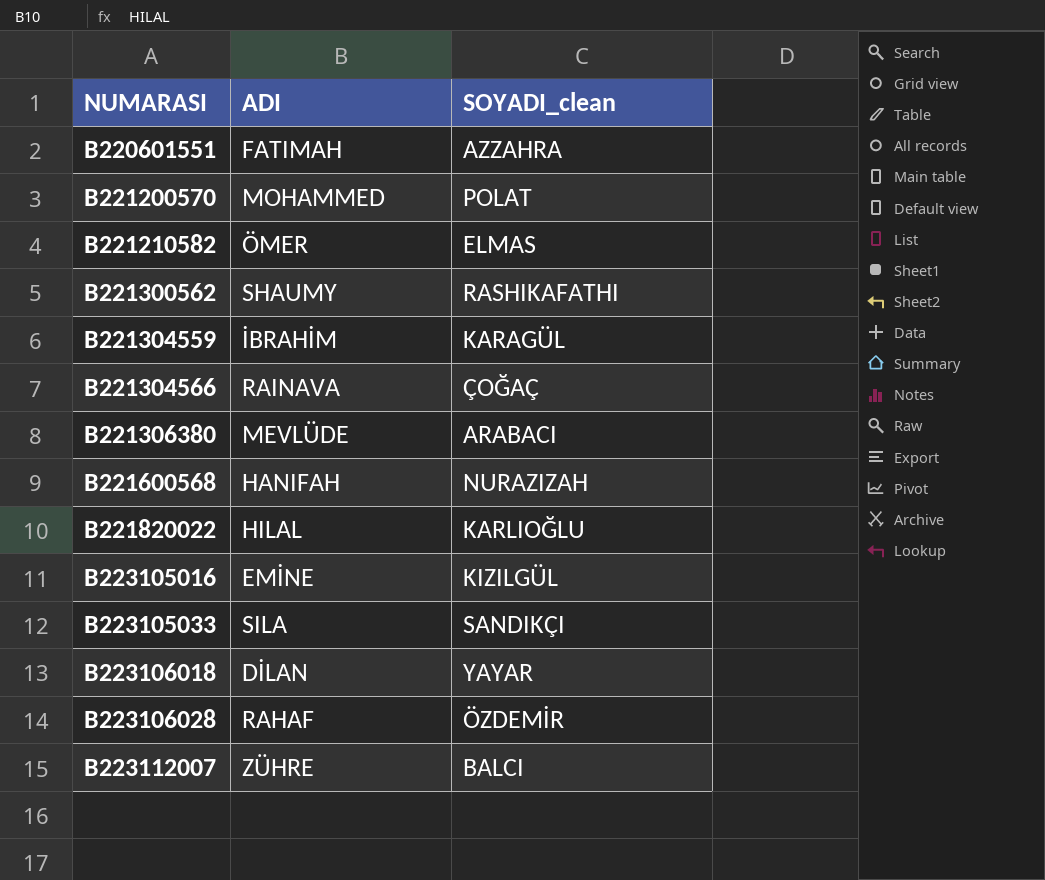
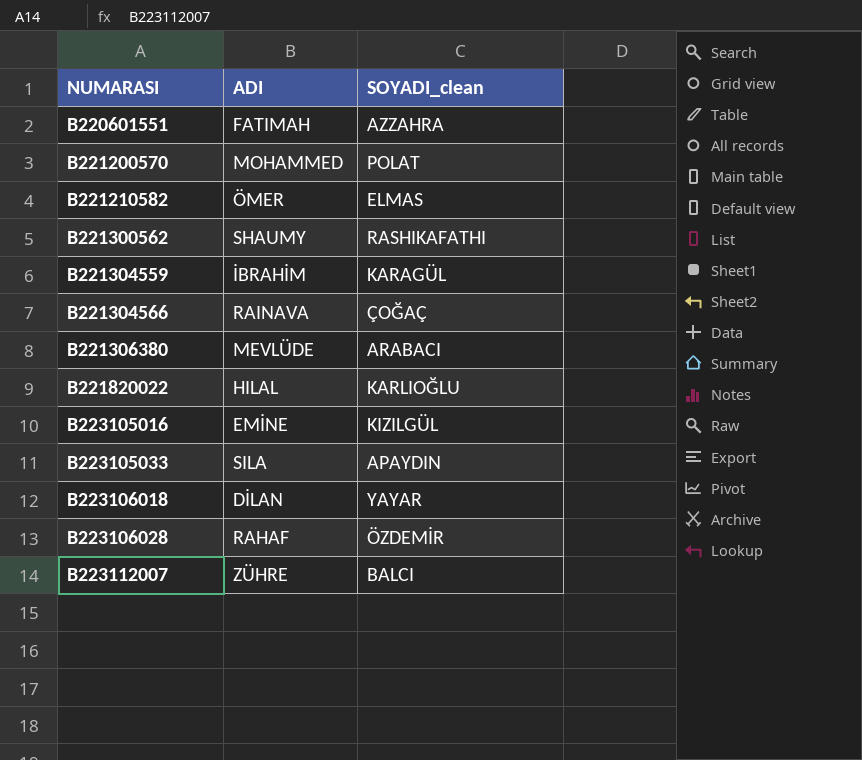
row B221600568: HANIFAH | NURAZIZAH -> none
B223105033 | SOYADI_clean: SANDIKÇI -> APAYDIN

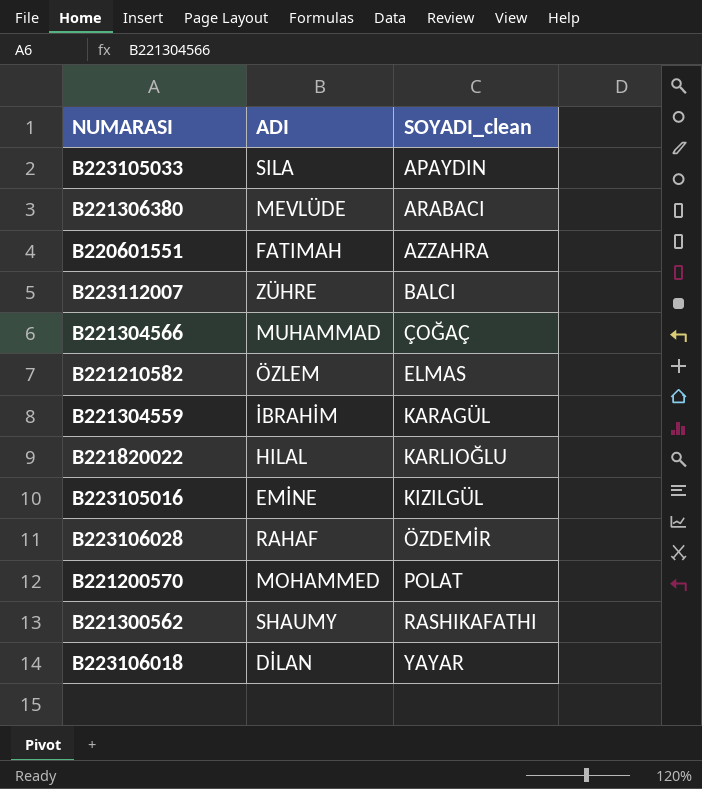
row order: NUMARASI ascending -> SOYADI_clean ascending
B221304566 | ADI: RAINAVA -> MUHAMMAD
B221210582 | ADI: ÖMER -> ÖZLEM

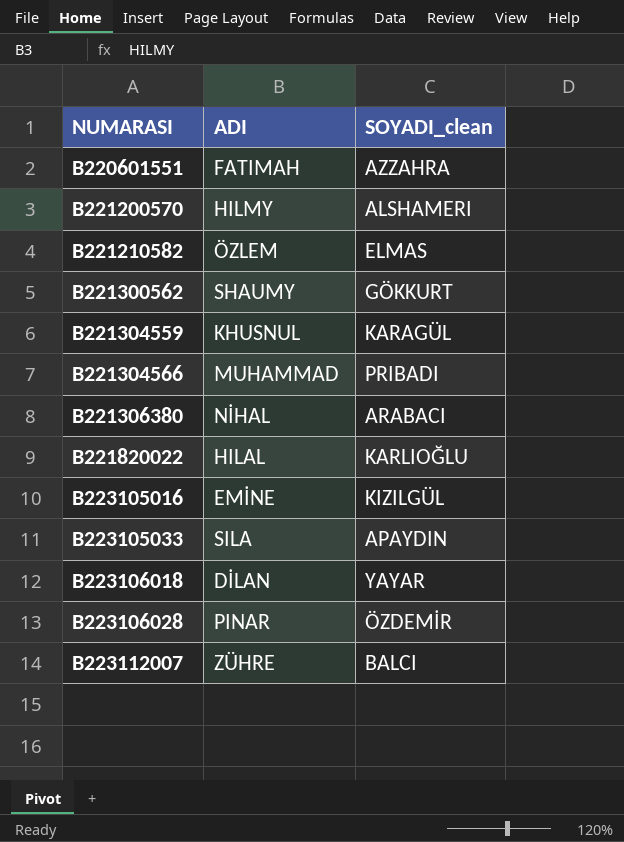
row order: SOYADI_clean ascending -> NUMARASI ascending
B221200570 | ADI: MOHAMMED -> HILMY
B221200570 | SOYADI_clean: POLAT -> ALSHAMERI
B221300562 | SOYADI_clean: RASHIKAFATHI -> GÖKKURT
B221304559 | ADI: İBRAHİM -> KHUSNUL
B221304566 | SOYADI_clean: ÇOĞAÇ -> PRIBADI
B221306380 | ADI: MEVLÜDE -> NİHAL
B223106028 | ADI: RAHAF -> PINAR

